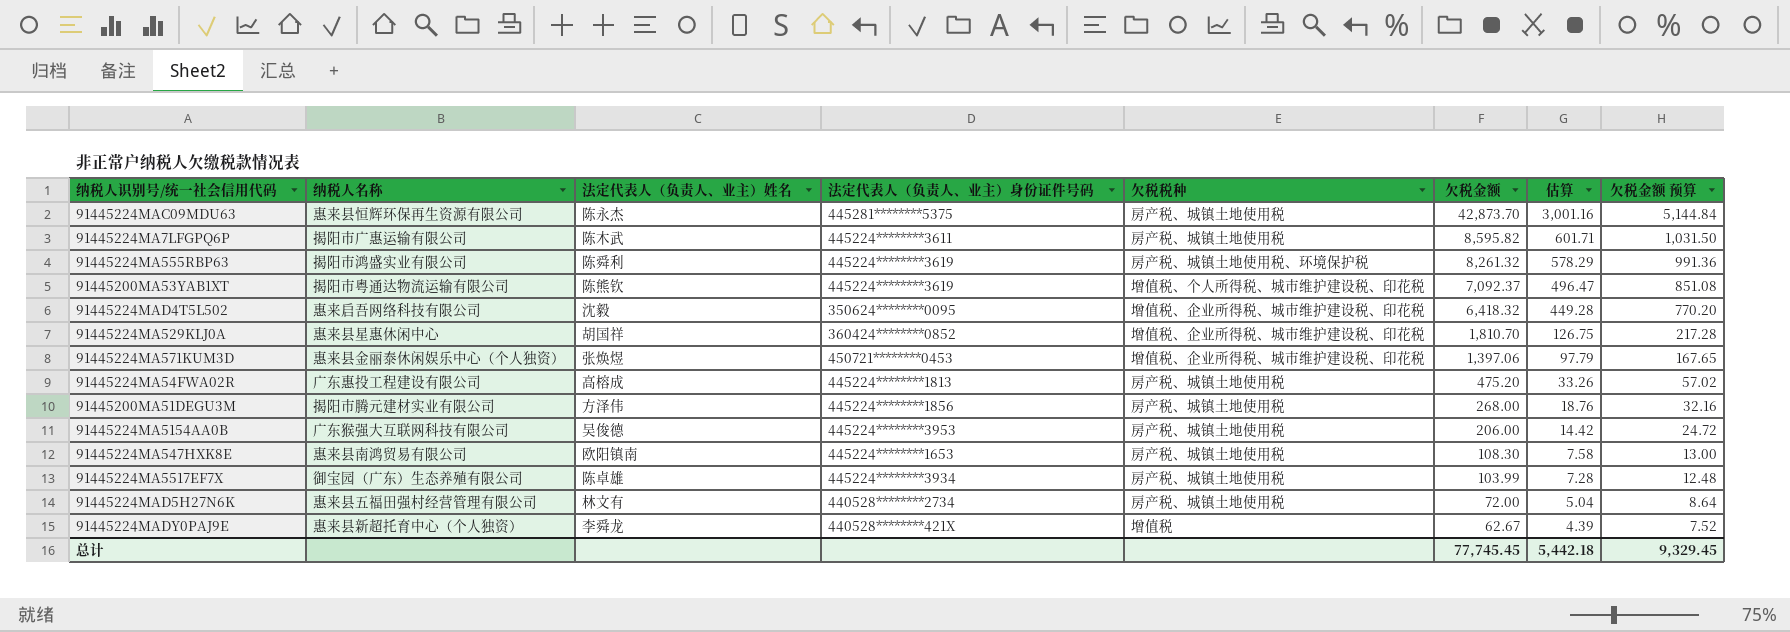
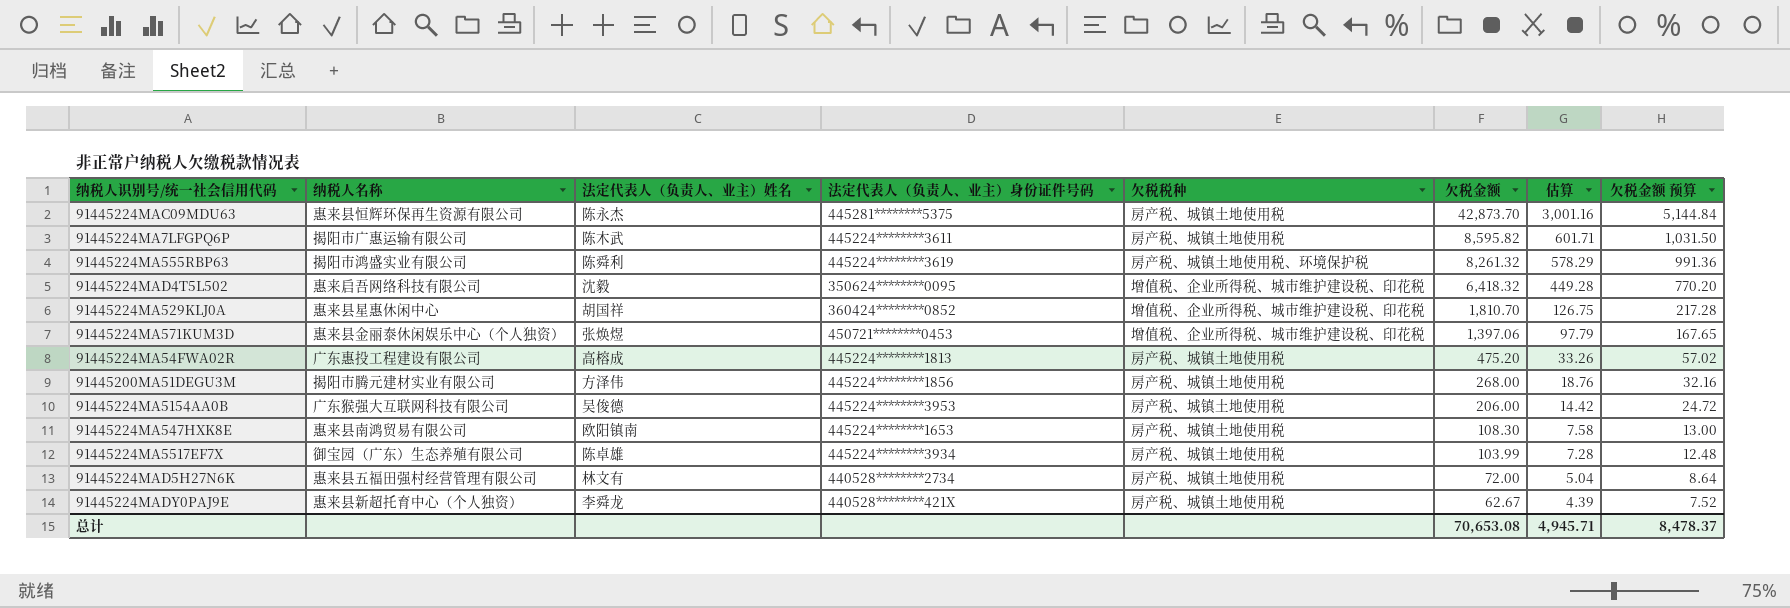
row 91445200MA53YAB1XT: 揭阳市粤通达物流运输有限公司 | 陈熊钦 | 445224********3619 | 增值税、个人所得税、城市维护建设税、印花税 | 7,092.37 | 496.47 | 851.08 -> none
91445224MADY0PAJ9E | 欠税税种: 增值税 -> 房产税、城镇土地使用税
总计 | 欠税金额: 77,745.45 -> 70,653.08
总计 | 估算: 5,442.18 -> 4,945.71
总计 | 欠税金额 预算: 9,329.45 -> 8,478.37

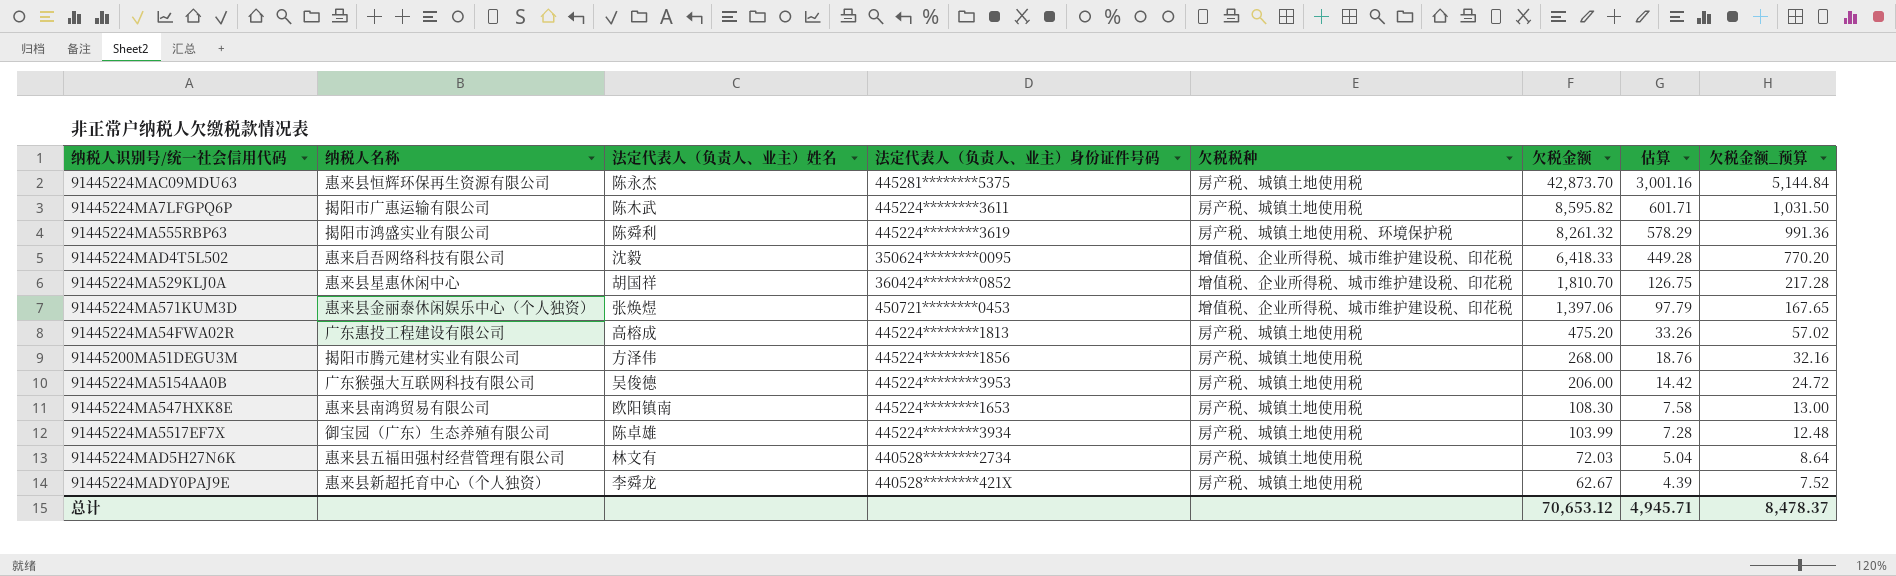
column name: 欠税金额 预算 -> 欠税金额_预算
91445224MAD4T5L502 | 欠税金额: 6,418.32 -> 6,418.33
91445224MAD5H27N6K | 欠税金额: 72.00 -> 72.03
总计 | 欠税金额: 70,653.08 -> 70,653.12

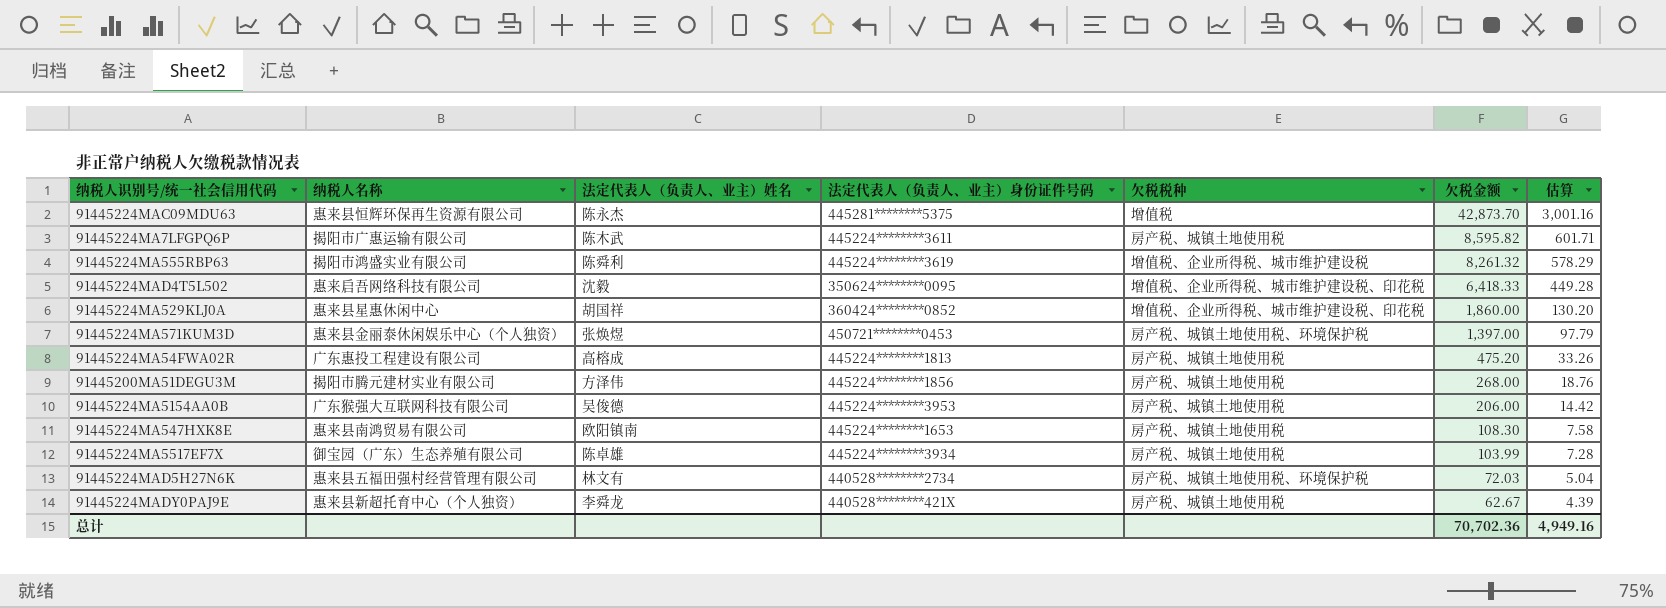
column 欠税金额_预算 | formula: [欠税金额] * 0.12 -> none
91445224MAC09MDU63 | 欠税税种: 房产税、城镇土地使用税 -> 增值税
91445224MA555RBP63 | 欠税税种: 房产税、城镇土地使用税、环境保护税 -> 增值税、企业所得税、城市维护建设税
91445224MA529KLJ0A | 欠税金额: 1,810.70 -> 1,860.00
91445224MA529KLJ0A | 估算: 126.75 -> 130.20
91445224MA571KUM3D | 欠税税种: 增值税、企业所得税、城市维护建设税、印花税 -> 房产税、城镇土地使用税、环境保护税
91445224MA571KUM3D | 欠税金额: 1,397.06 -> 1,397.00
91445224MAD5H27N6K | 欠税税种: 房产税、城镇土地使用税 -> 房产税、城镇土地使用税、环境保护税
总计 | 欠税金额: 70,653.12 -> 70,702.36
总计 | 估算: 4,945.71 -> 4,949.16

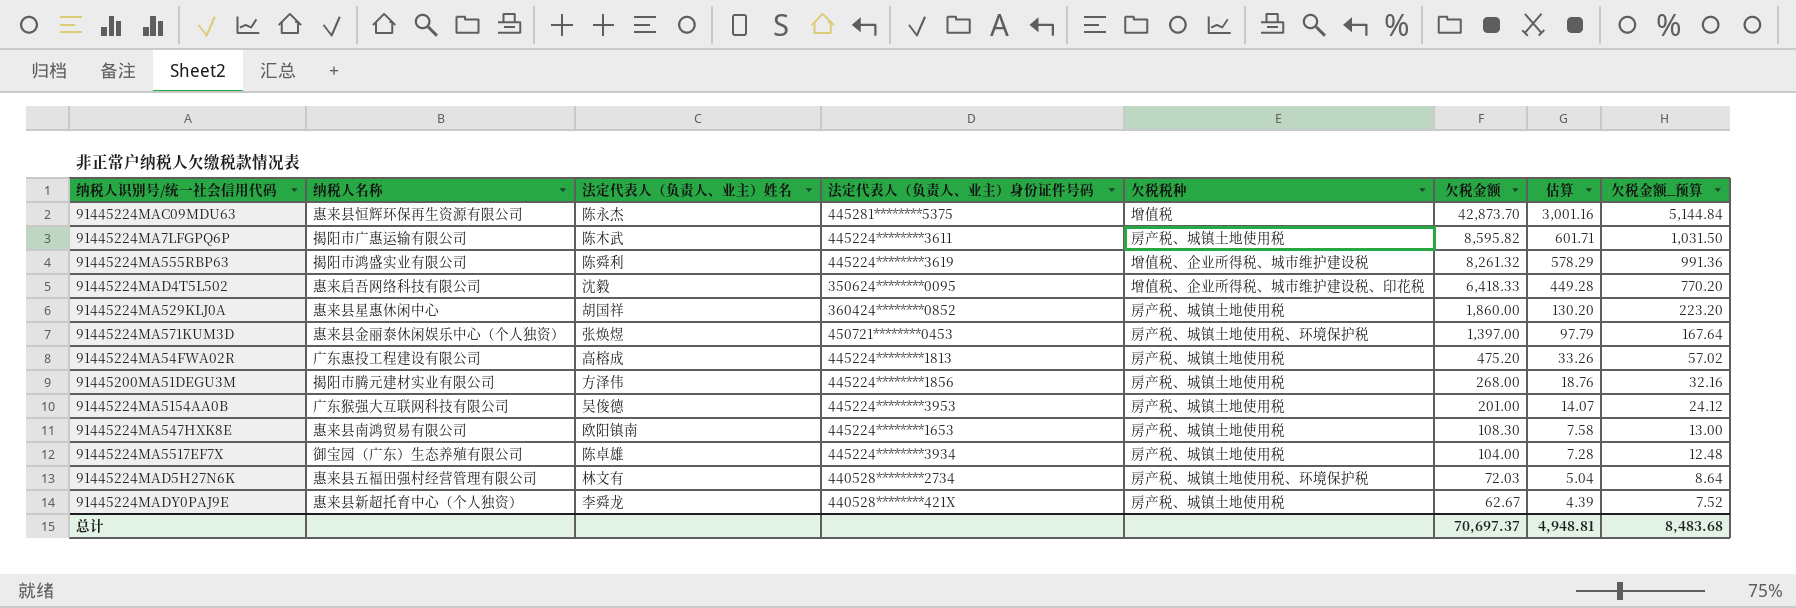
column 欠税金额_预算 | formula: none -> [欠税金额] * 0.12
91445224MA529KLJ0A | 欠税税种: 增值税、企业所得税、城市维护建设税、印花税 -> 房产税、城镇土地使用税
91445224MA5154AA0B | 欠税金额: 206.00 -> 201.00
91445224MA5154AA0B | 估算: 14.42 -> 14.07
91445224MA5517EF7X | 欠税金额: 103.99 -> 104.00
总计 | 欠税金额: 70,702.36 -> 70,697.37
总计 | 估算: 4,949.16 -> 4,948.81

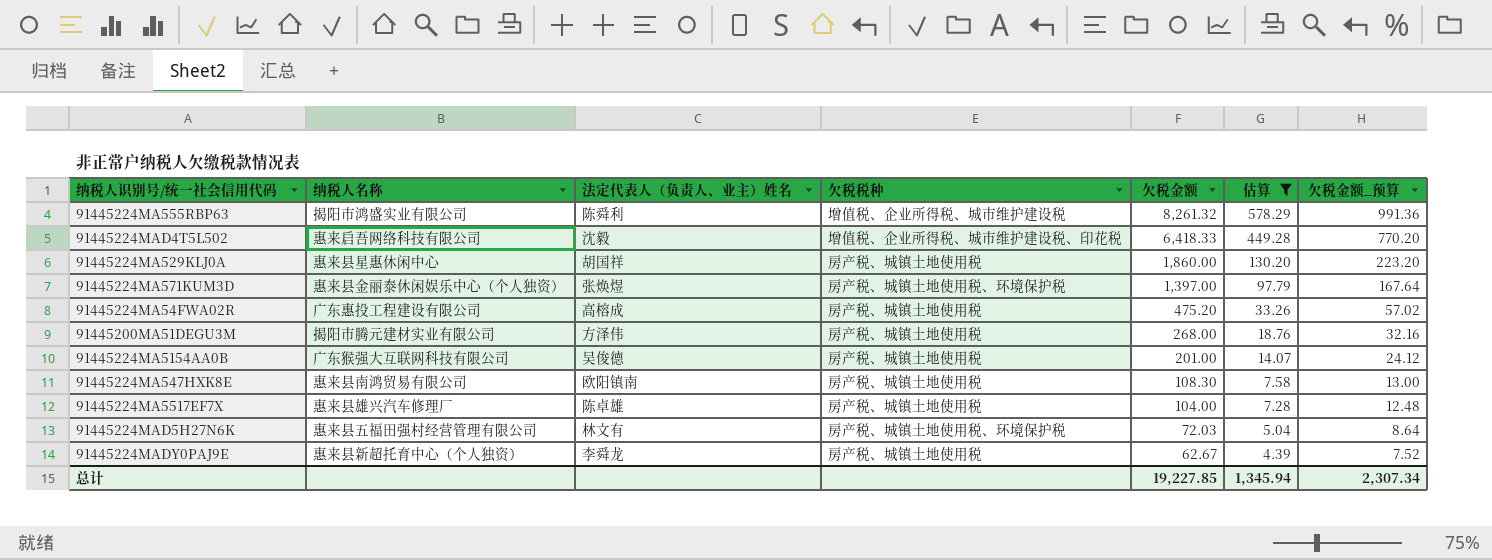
filter: none -> 估算 <= 578.29
column 法定代表人（负责人、业主）身份证件号码 | position: 4 -> none
91445224MA5517EF7X | 纳税人名称: 御宝园（广东）生态养殖有限公司 -> 惠来县雄兴汽车修理厂
总计 | 欠税金额: 70,697.37 -> 19,227.85
总计 | 估算: 4,948.81 -> 1,345.94
总计 | 欠税金额_预算: 8,483.68 -> 2,307.34

